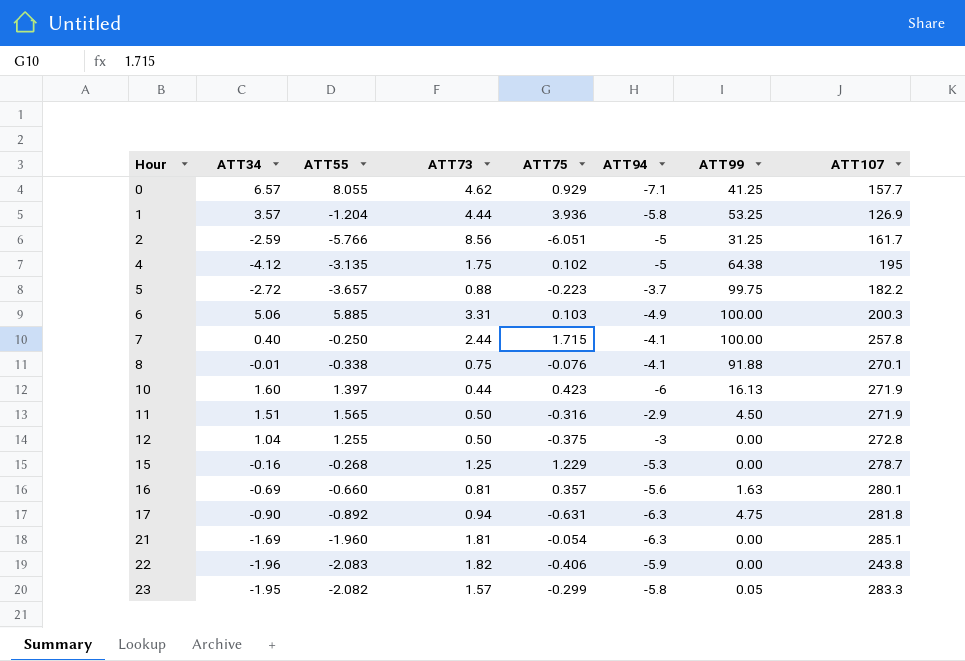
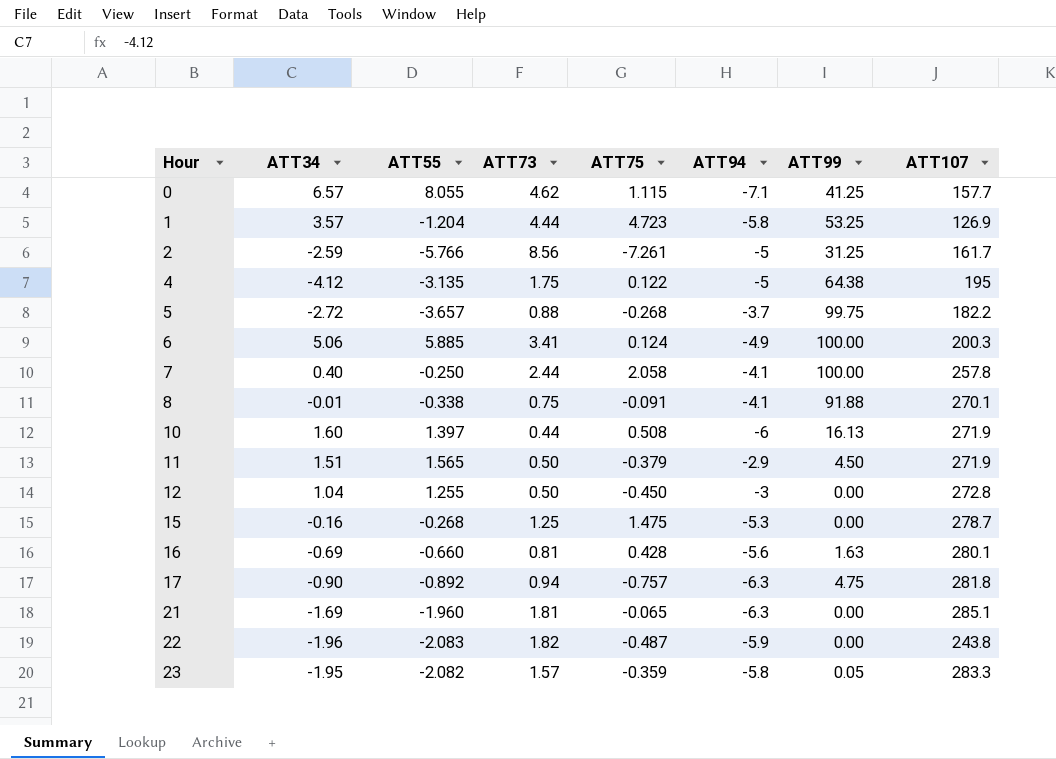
0 | ATT75: 0.929 -> 1.115
1 | ATT75: 3.936 -> 4.723
2 | ATT75: -6.051 -> -7.261
4 | ATT75: 0.102 -> 0.122
5 | ATT75: -0.223 -> -0.268
6 | ATT73: 3.31 -> 3.41
6 | ATT75: 0.103 -> 0.124
7 | ATT75: 1.715 -> 2.058
8 | ATT75: -0.076 -> -0.091
10 | ATT75: 0.423 -> 0.508
11 | ATT75: -0.316 -> -0.379
12 | ATT75: -0.375 -> -0.450
15 | ATT75: 1.229 -> 1.475
16 | ATT75: 0.357 -> 0.428
17 | ATT75: -0.631 -> -0.757
21 | ATT75: -0.054 -> -0.065
22 | ATT75: -0.406 -> -0.487
23 | ATT75: -0.299 -> -0.359

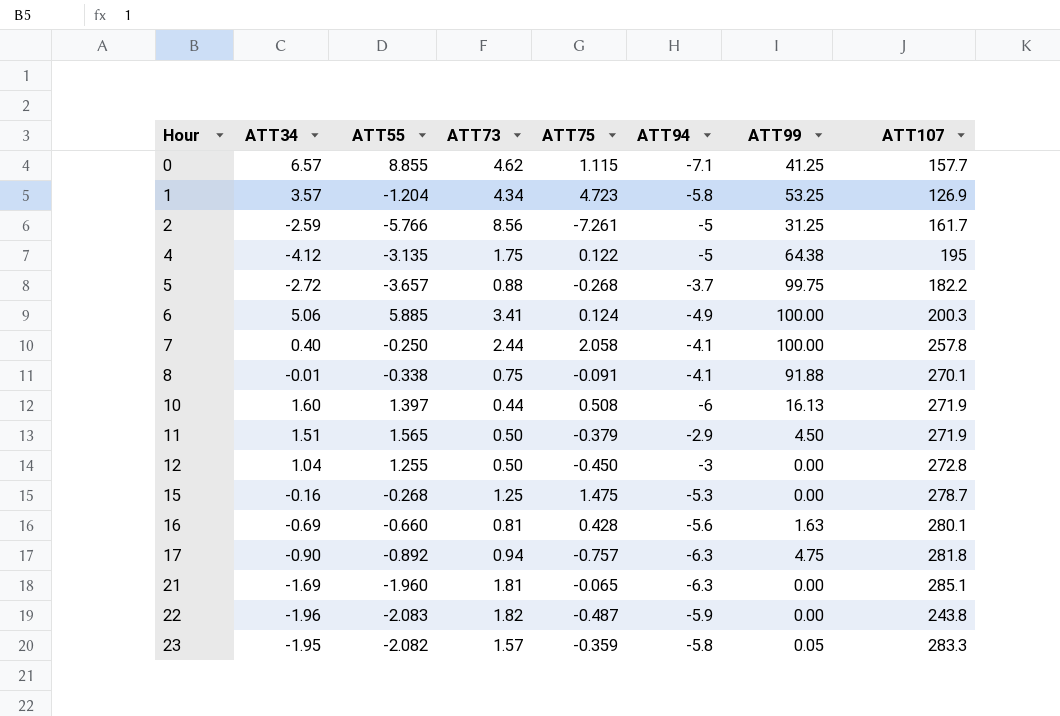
0 | ATT55: 8.055 -> 8.855
1 | ATT73: 4.44 -> 4.34

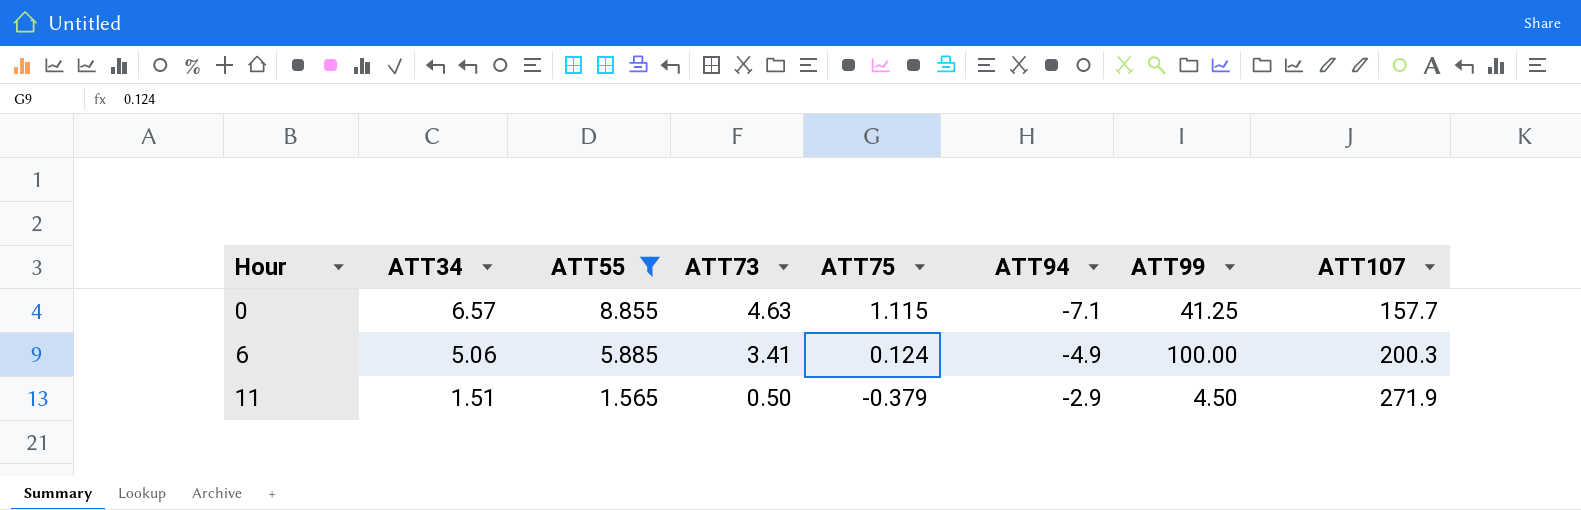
filter: none -> ATT55 >= 1.565
0 | ATT73: 4.62 -> 4.63

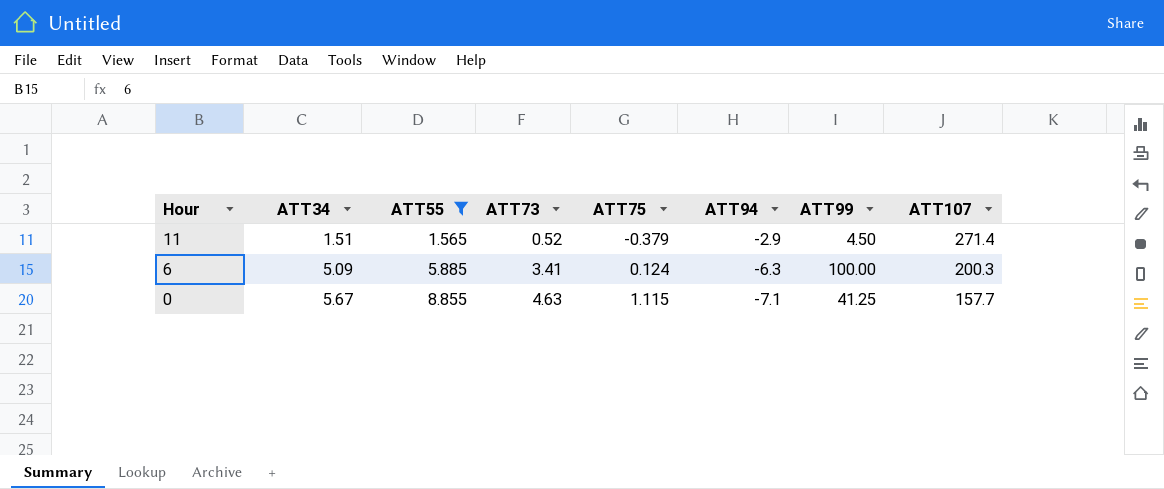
row order: Hour ascending -> Hour descending
11 | ATT73: 0.50 -> 0.52
11 | ATT107: 271.9 -> 271.4
6 | ATT34: 5.06 -> 5.09
6 | ATT94: -4.9 -> -6.3
0 | ATT34: 6.57 -> 5.67

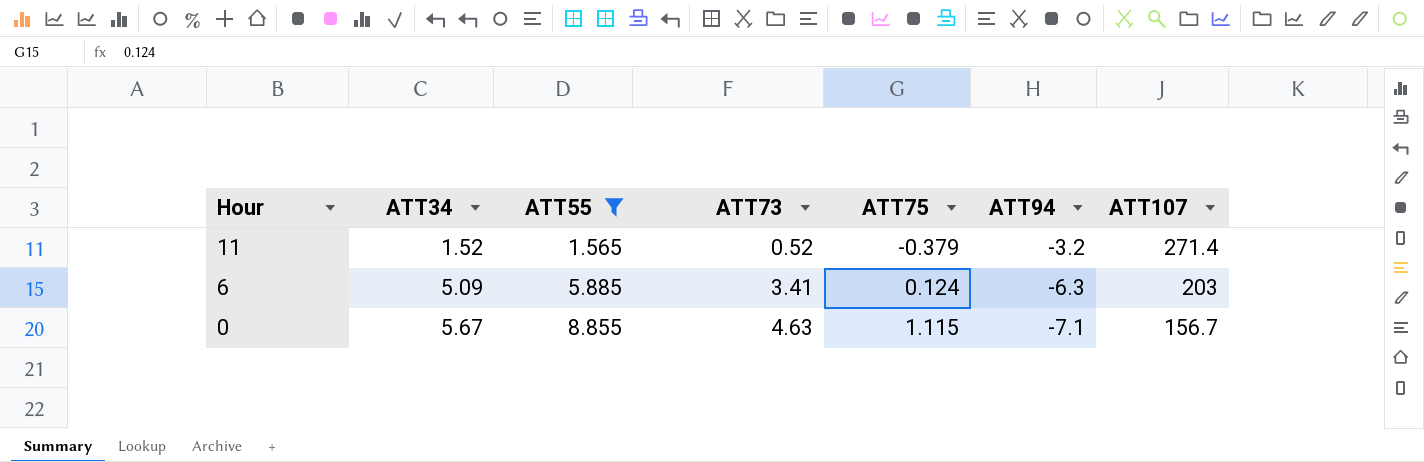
column ATT99 | position: 7 -> none
11 | ATT34: 1.51 -> 1.52
11 | ATT94: -2.9 -> -3.2
6 | ATT107: 200.3 -> 203
0 | ATT107: 157.7 -> 156.7

